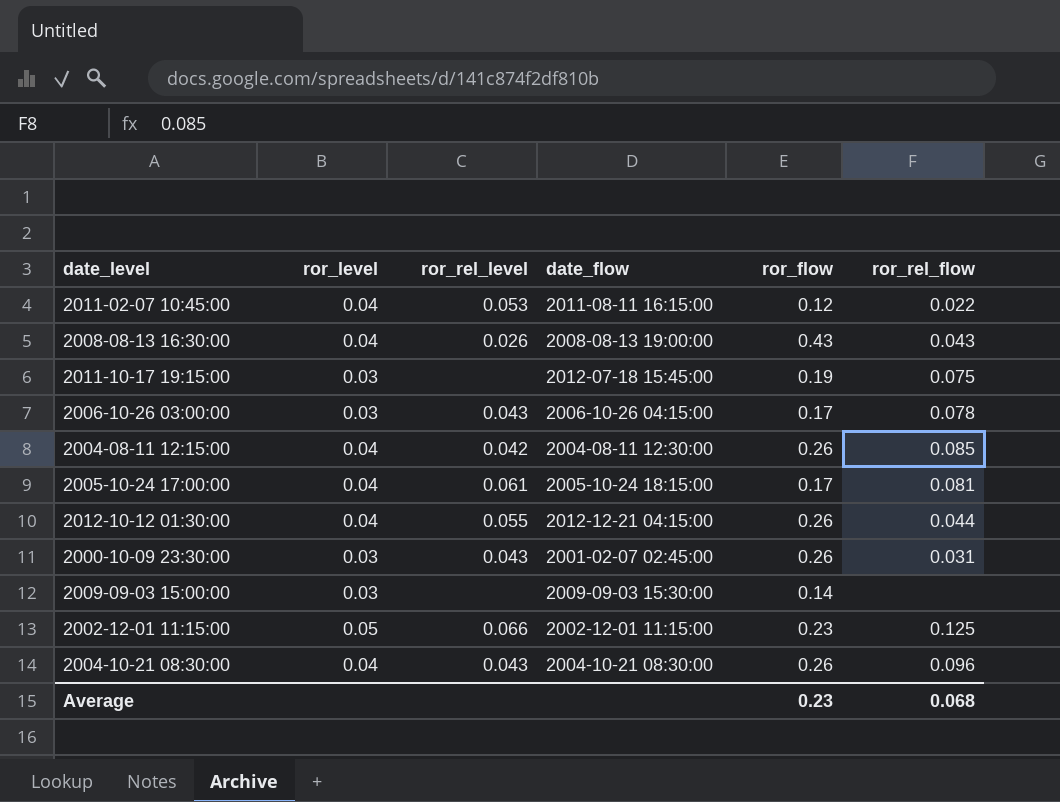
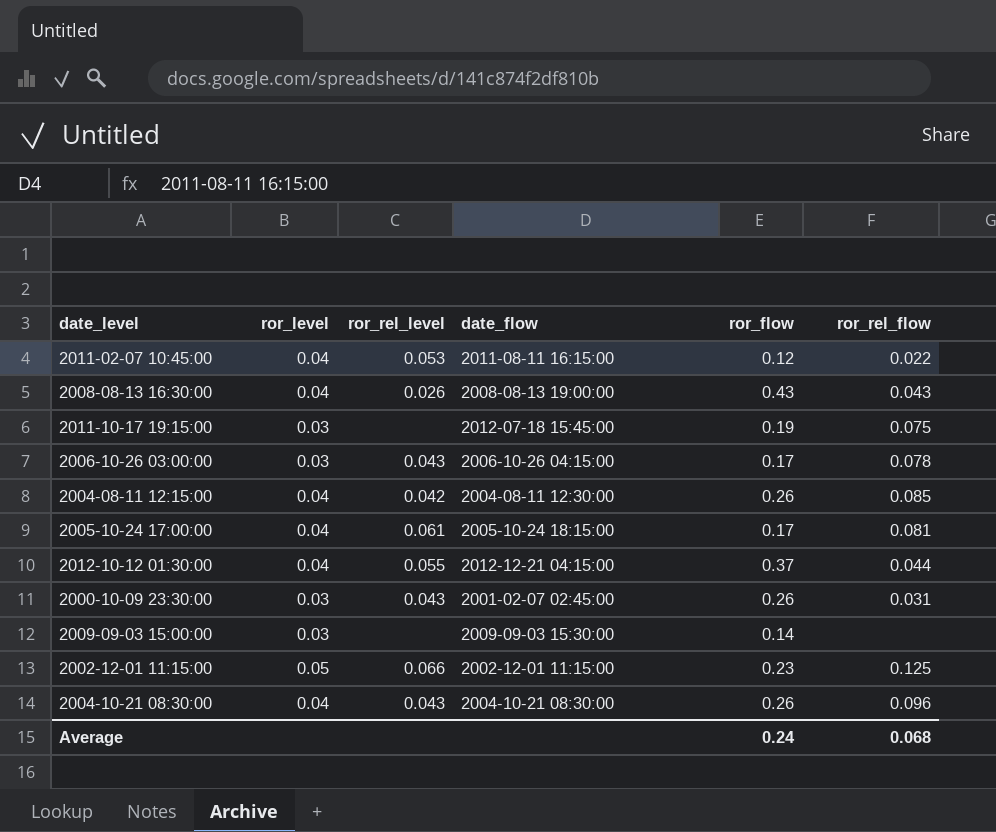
2012-10-12 01:30:00 | ror_flow: 0.26 -> 0.37
Average | ror_flow: 0.23 -> 0.24

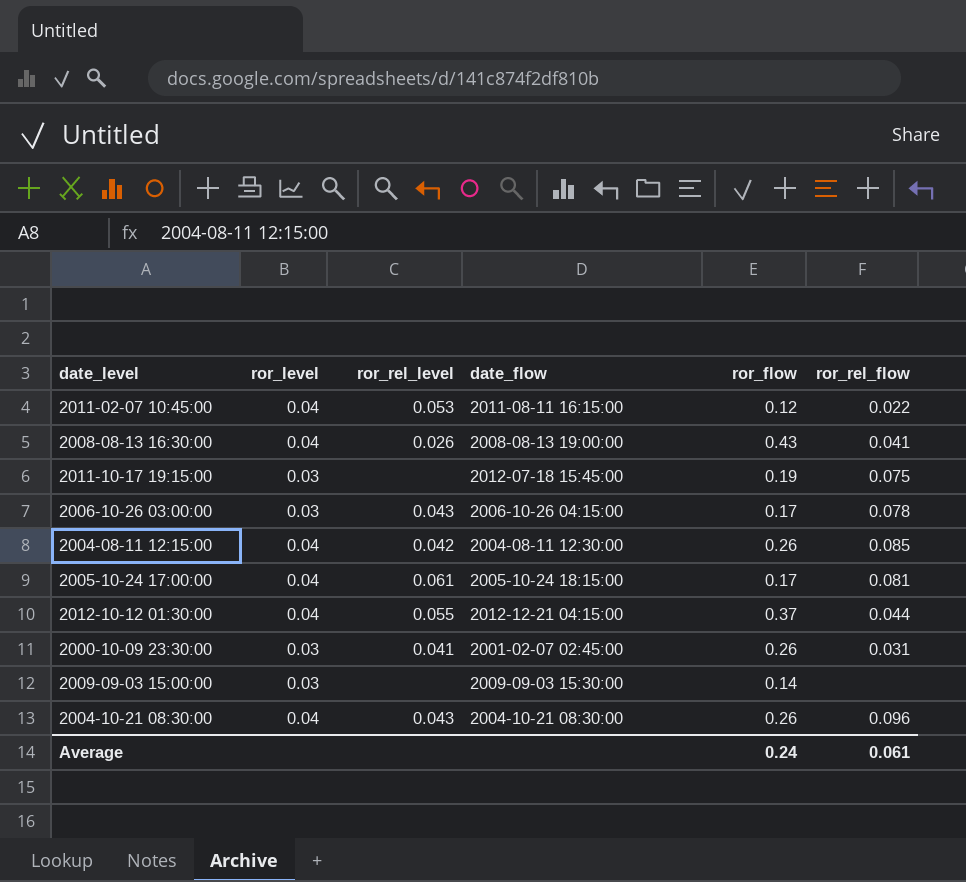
row 2002-12-01 11:15:00: 0.05 | 0.066 | 2002-12-01 11:15:00 | 0.23 | 0.125 -> none
2008-08-13 16:30:00 | ror_rel_flow: 0.043 -> 0.041
2000-10-09 23:30:00 | ror_rel_level: 0.043 -> 0.041
Average | ror_rel_flow: 0.068 -> 0.061

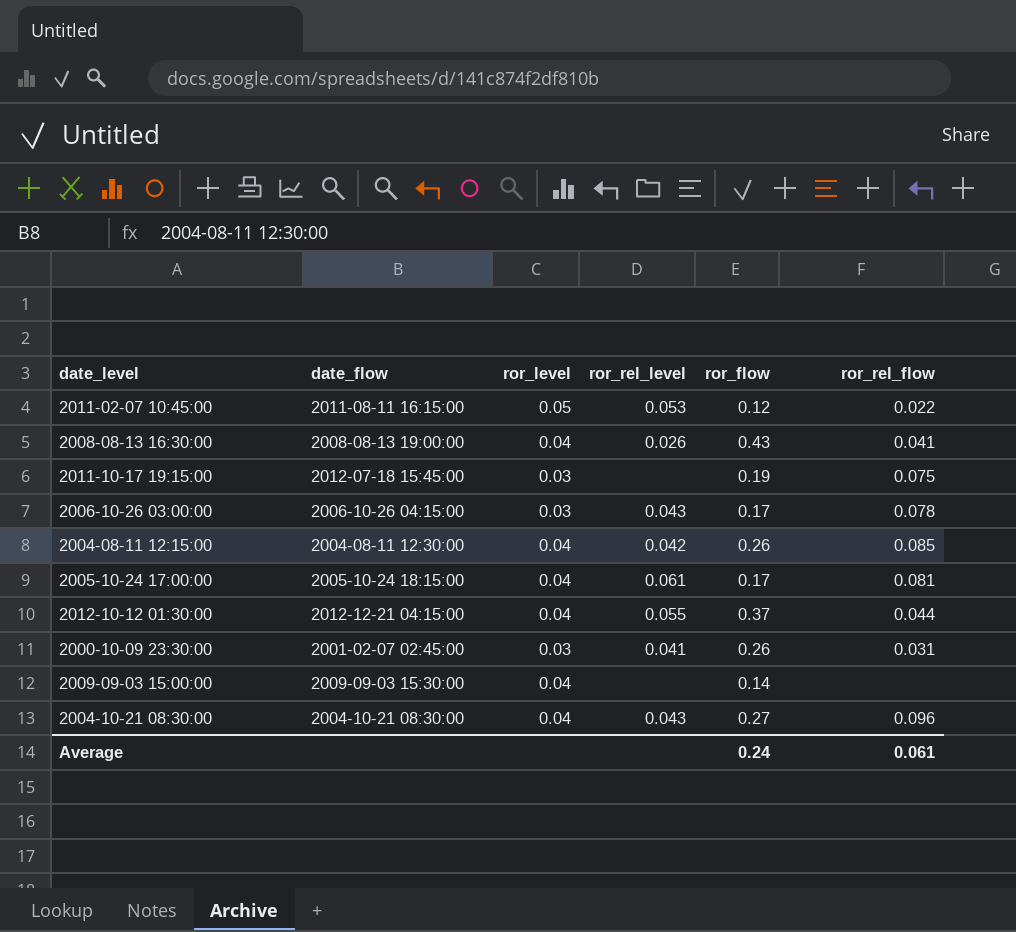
column date_flow | position: 4 -> 2
2011-02-07 10:45:00 | ror_level: 0.04 -> 0.05
2009-09-03 15:00:00 | ror_level: 0.03 -> 0.04
2004-10-21 08:30:00 | ror_flow: 0.26 -> 0.27

